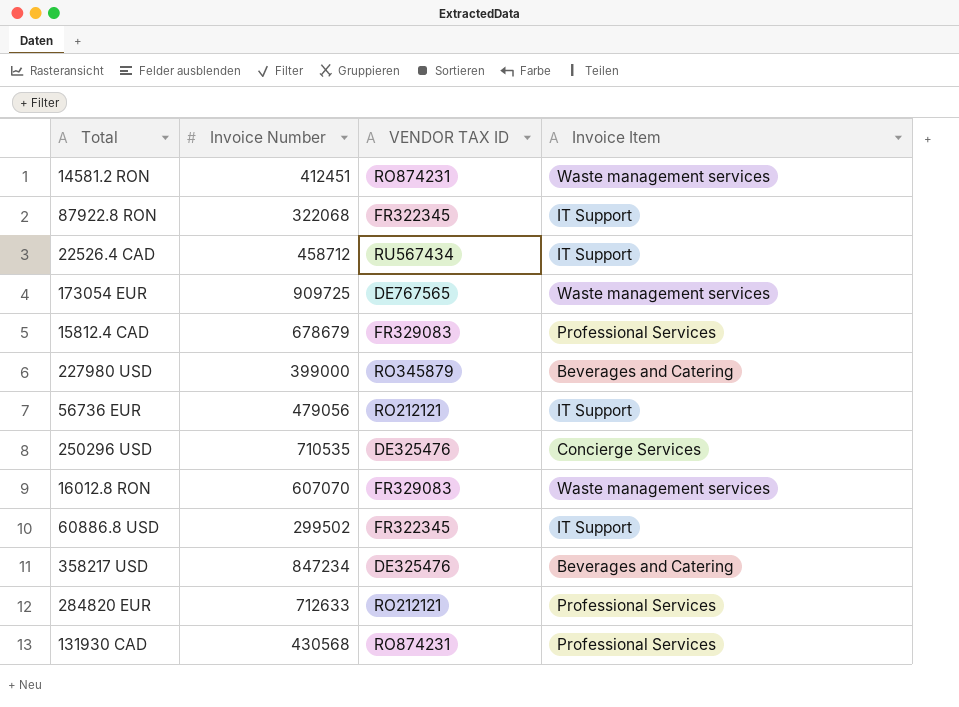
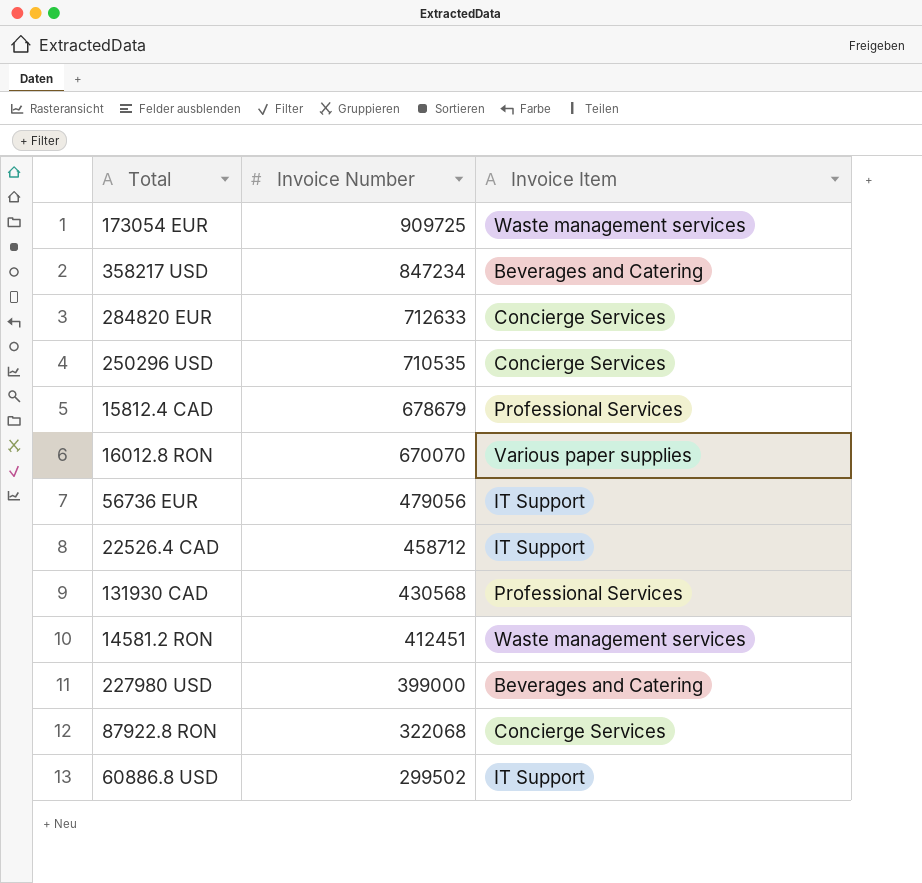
row order: none -> Invoice Number descending
column VENDOR TAX ID | position: 3 -> none
284820 EUR | Invoice Item: Professional Services -> Concierge Services
16012.8 RON | Invoice Number: 607070 -> 670070
16012.8 RON | Invoice Item: Waste management services -> Various paper supplies
87922.8 RON | Invoice Item: IT Support -> Concierge Services

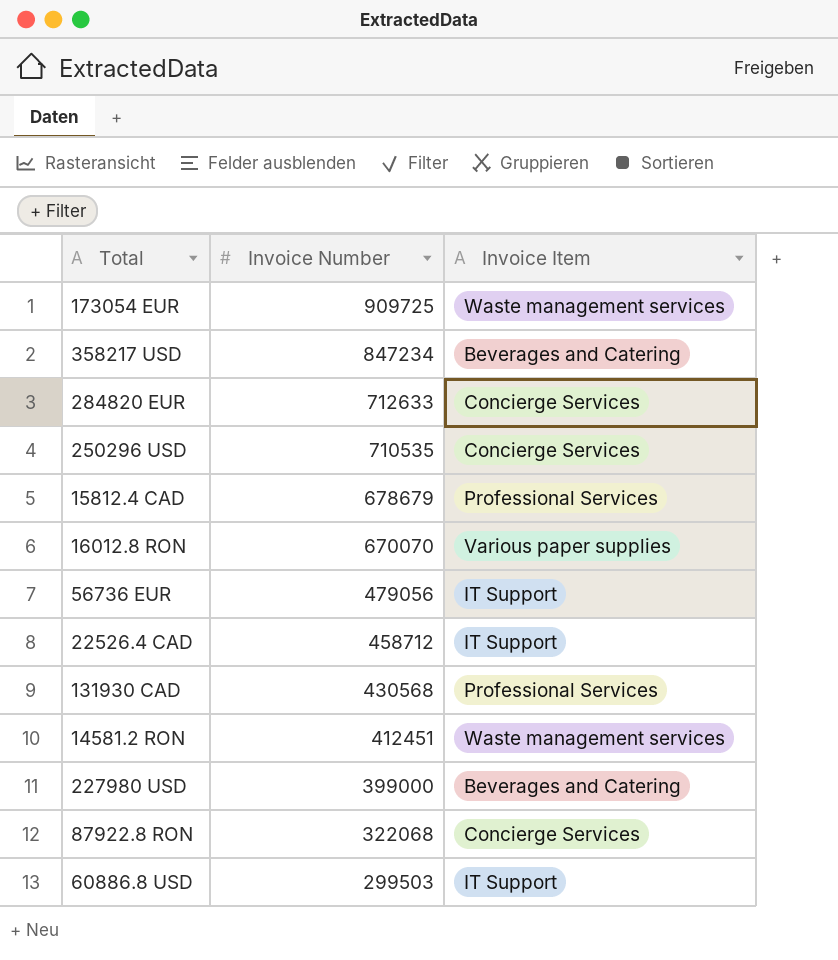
60886.8 USD | Invoice Number: 299502 -> 299503

